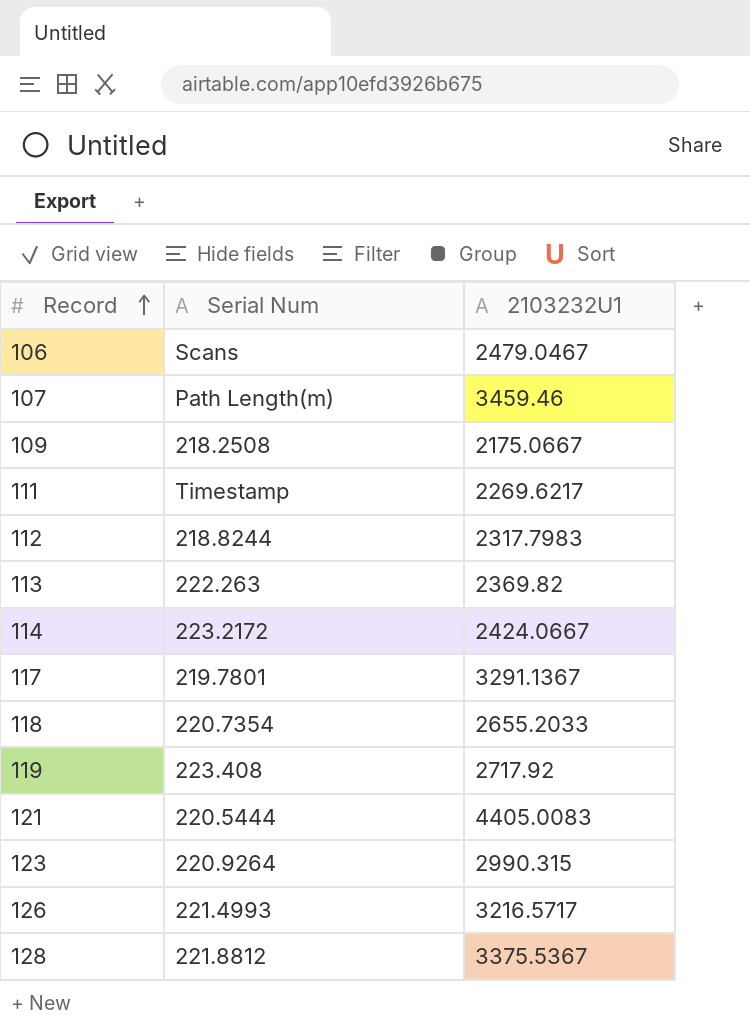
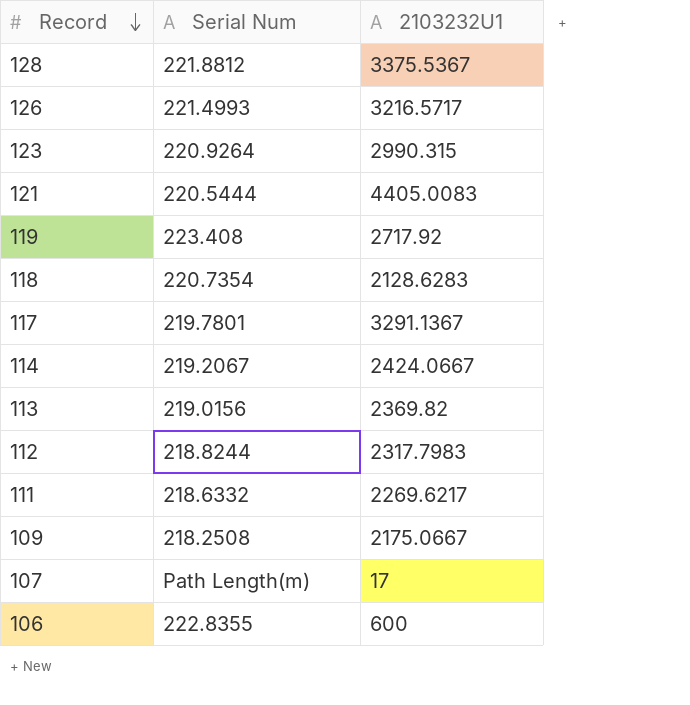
row order: Record ascending -> Record descending
118 | 2103232U1: 2655.2033 -> 2128.6283
114 | Serial Num: 223.2172 -> 219.2067
113 | Serial Num: 222.263 -> 219.0156
111 | Serial Num: Timestamp -> 218.6332
107 | 2103232U1: 3459.46 -> 17
106 | Serial Num: Scans -> 222.8355
106 | 2103232U1: 2479.0467 -> 600

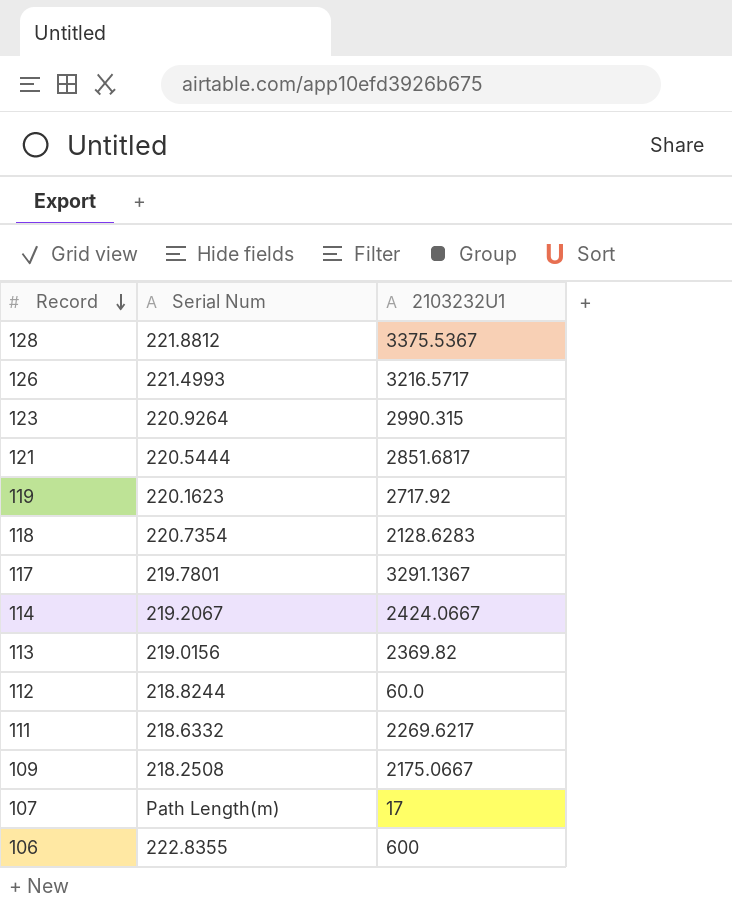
121 | 2103232U1: 4405.0083 -> 2851.6817
119 | Serial Num: 223.408 -> 220.1623
112 | 2103232U1: 2317.7983 -> 60.0

